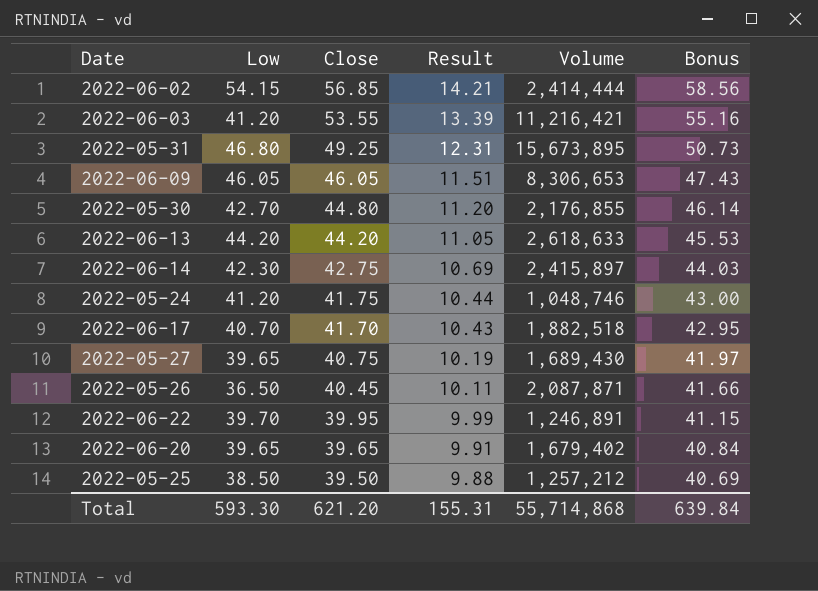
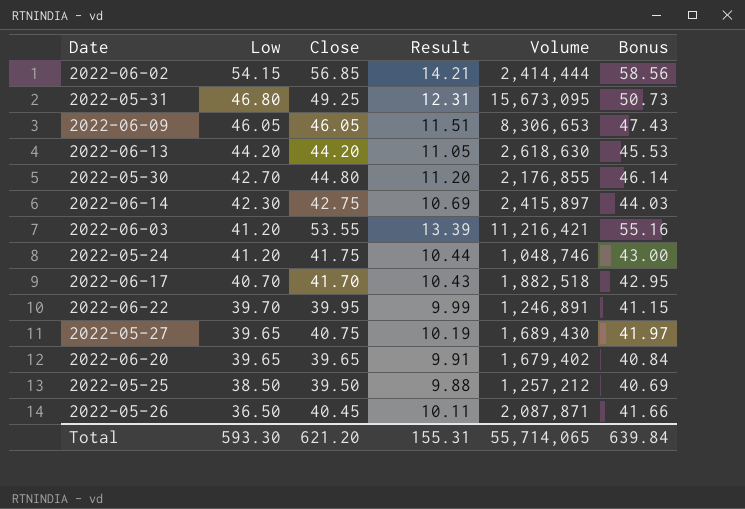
row order: Close descending -> Low descending
2022-05-31 | Volume: 15,673,895 -> 15,673,095
2022-06-13 | Volume: 2,618,633 -> 2,618,630
Total | Volume: 55,714,868 -> 55,714,065

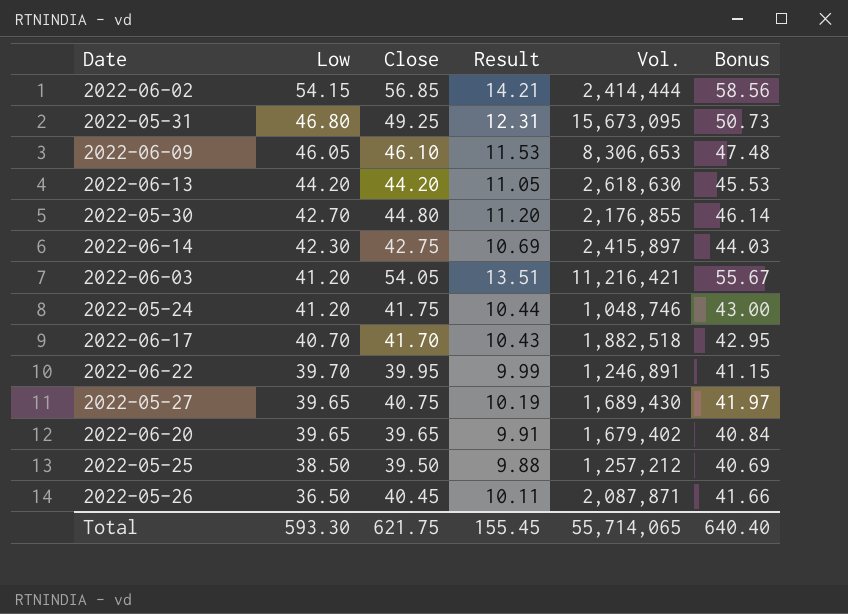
column name: Volume -> Vol.
2022-06-09 | Close: 46.05 -> 46.10
2022-06-09 | Result: 11.51 -> 11.53
2022-06-09 | Bonus: 47.43 -> 47.48
2022-06-03 | Close: 53.55 -> 54.05
2022-06-03 | Result: 13.39 -> 13.51
2022-06-03 | Bonus: 55.16 -> 55.67
Total | Close: 621.20 -> 621.75
Total | Result: 155.31 -> 155.45
Total | Bonus: 639.84 -> 640.40

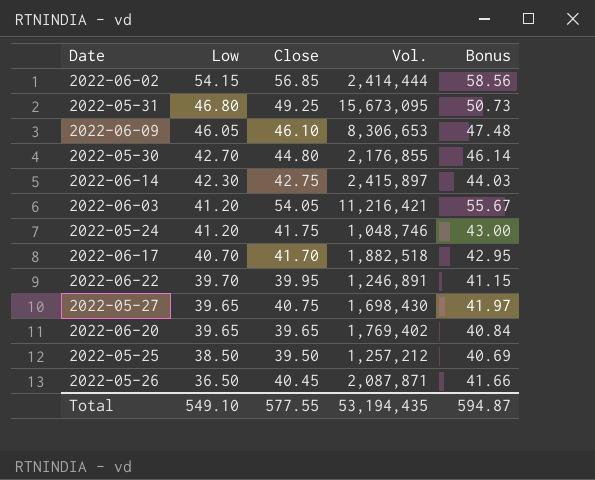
column Result | formula: [Close] * 0.25 -> none
row 2022-06-13: 44.20 | 44.20 | 11.05 | 2,618,630 | 45.53 -> none
2022-05-27 | Vol.: 1,689,430 -> 1,698,430
2022-06-20 | Vol.: 1,679,402 -> 1,769,402
Total | Low: 593.30 -> 549.10
Total | Close: 621.75 -> 577.55
Total | Vol.: 55,714,065 -> 53,194,435
Total | Bonus: 640.40 -> 594.87

